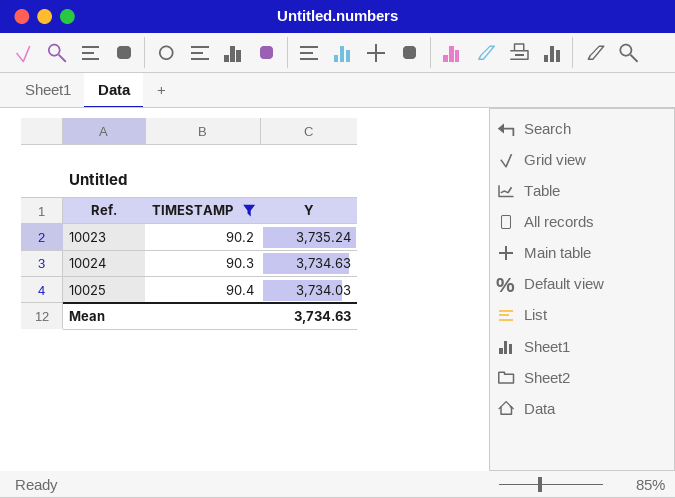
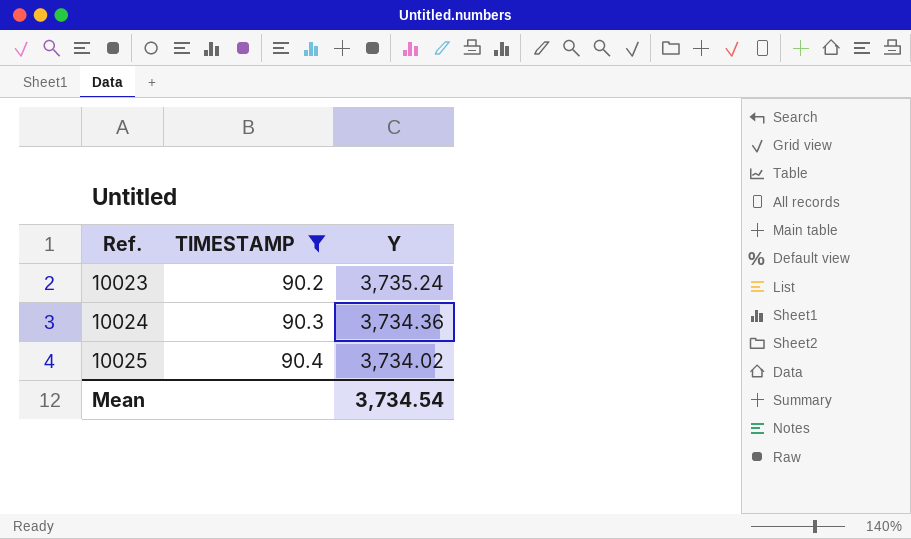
10024 | Y: 3,734.63 -> 3,734.36
10025 | Y: 3,734.03 -> 3,734.02
Mean | Y: 3,734.63 -> 3,734.54

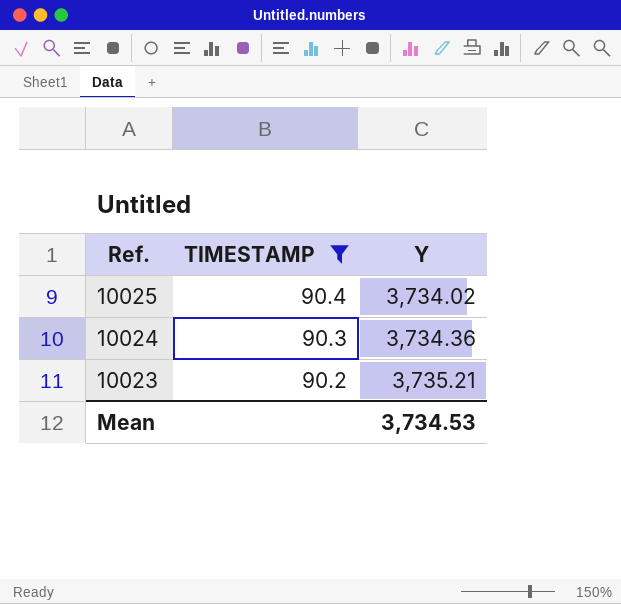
row order: Ref. ascending -> Ref. descending
10023 | Y: 3,735.24 -> 3,735.21
Mean | Y: 3,734.54 -> 3,734.53

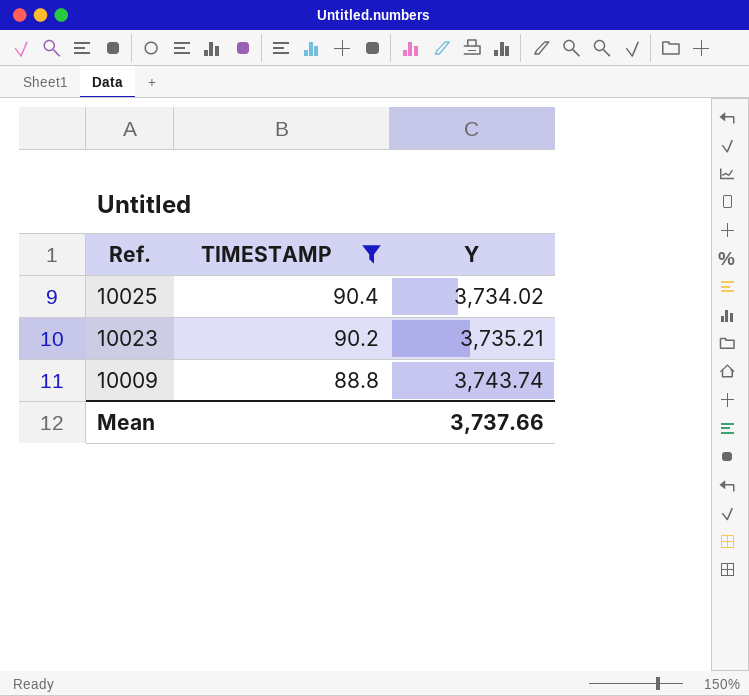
row 10024: 90.3 | 3,734.36 -> none
row 10009: none -> 88.8 | 3,743.74
Mean | Y: 3,734.53 -> 3,737.66

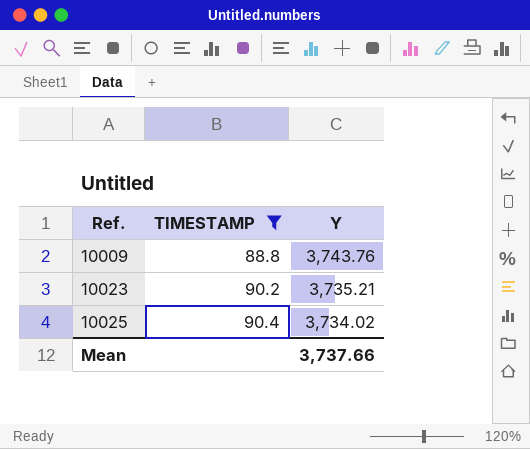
row order: Ref. descending -> Ref. ascending
10009 | Y: 3,743.74 -> 3,743.76

